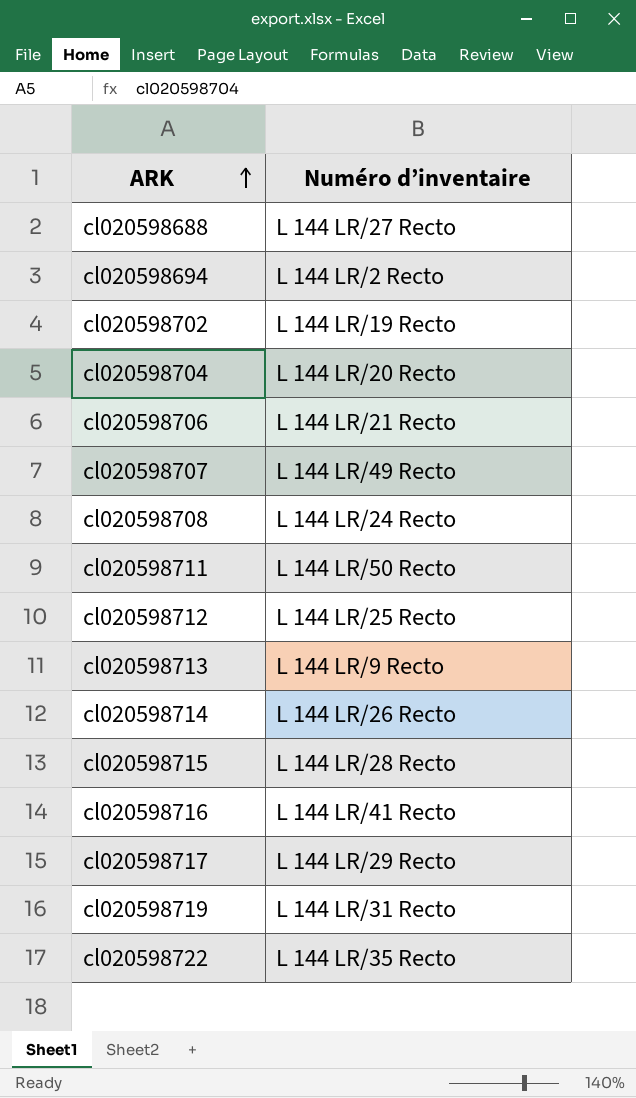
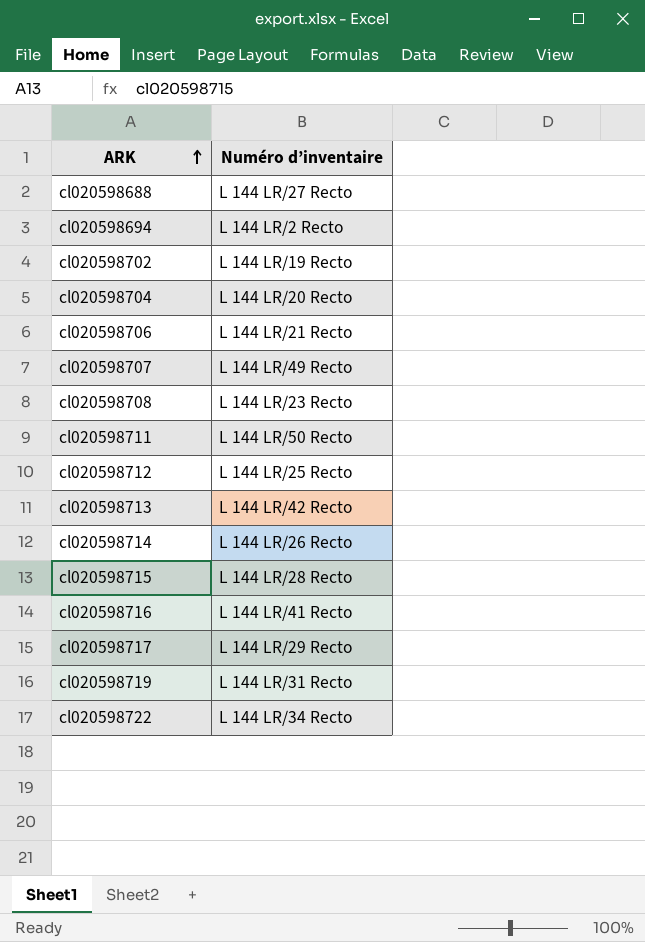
cl020598708 | Numéro d’inventaire: L 144 LR/24 Recto -> L 144 LR/23 Recto
cl020598713 | Numéro d’inventaire: L 144 LR/9 Recto -> L 144 LR/42 Recto
cl020598722 | Numéro d’inventaire: L 144 LR/35 Recto -> L 144 LR/34 Recto

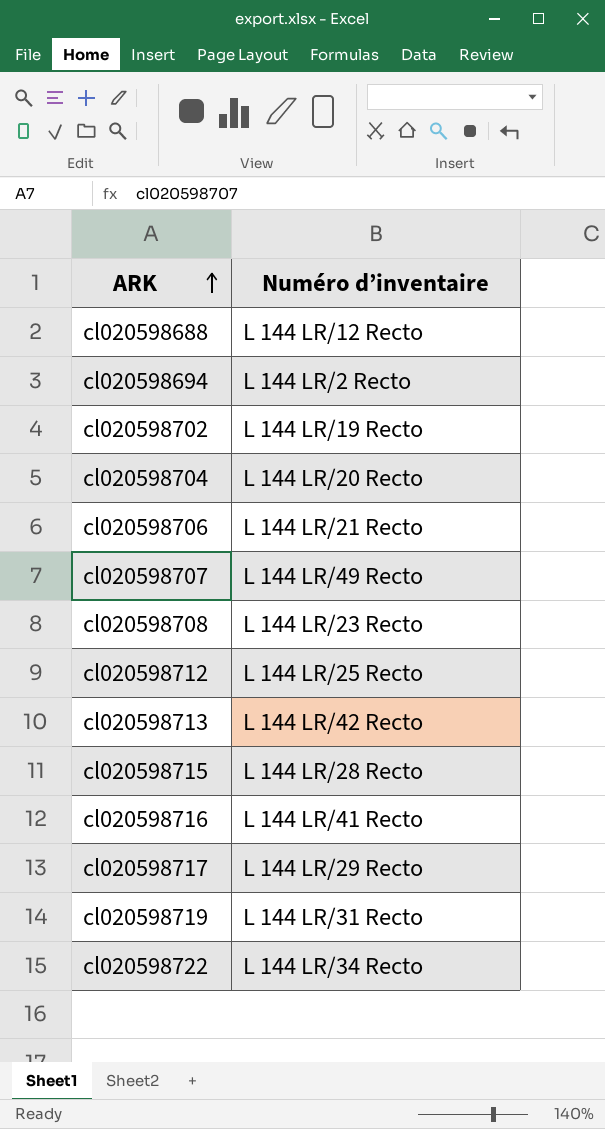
row cl020598711: L 144 LR/50 Recto -> none
row cl020598714: L 144 LR/26 Recto -> none
cl020598688 | Numéro d’inventaire: L 144 LR/27 Recto -> L 144 LR/12 Recto

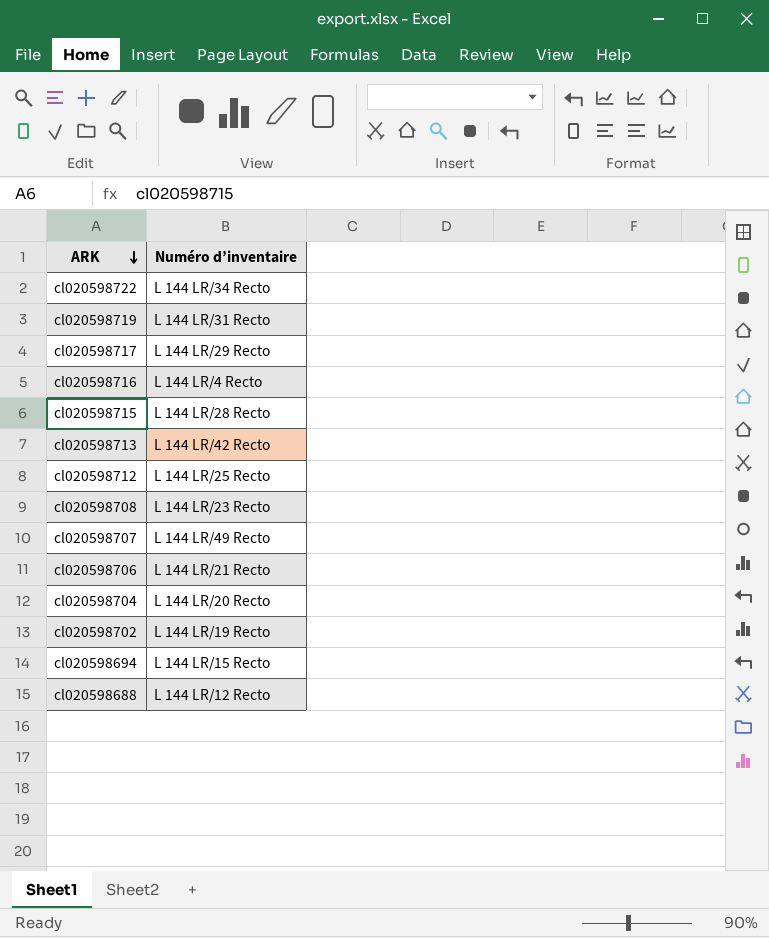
row order: ARK ascending -> ARK descending
cl020598716 | Numéro d’inventaire: L 144 LR/41 Recto -> L 144 LR/4 Recto
cl020598694 | Numéro d’inventaire: L 144 LR/2 Recto -> L 144 LR/15 Recto

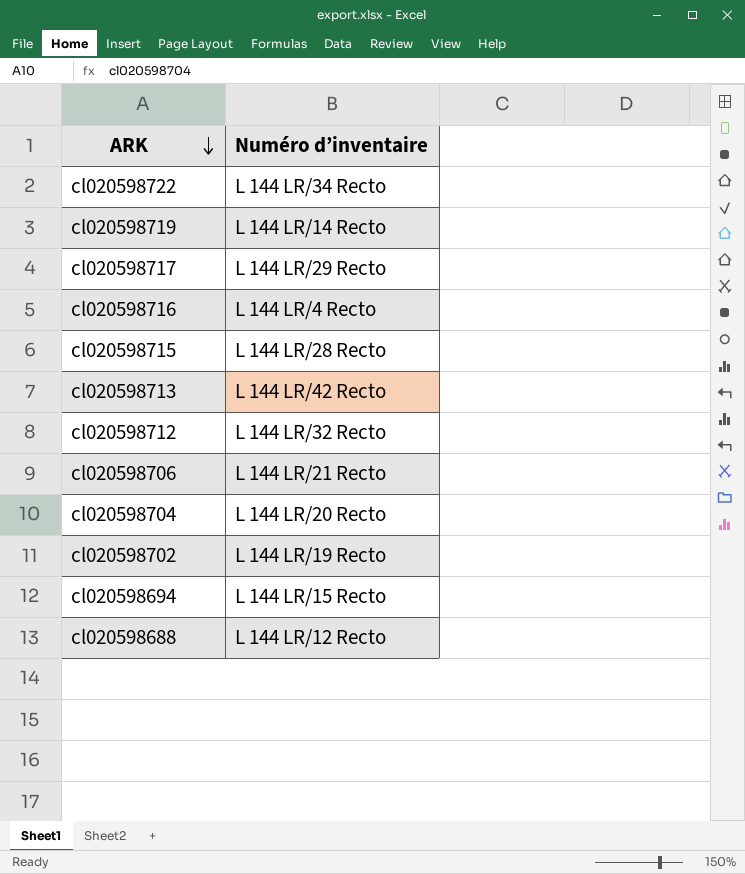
row cl020598708: L 144 LR/23 Recto -> none
row cl020598707: L 144 LR/49 Recto -> none
cl020598719 | Numéro d’inventaire: L 144 LR/31 Recto -> L 144 LR/14 Recto
cl020598712 | Numéro d’inventaire: L 144 LR/25 Recto -> L 144 LR/32 Recto

